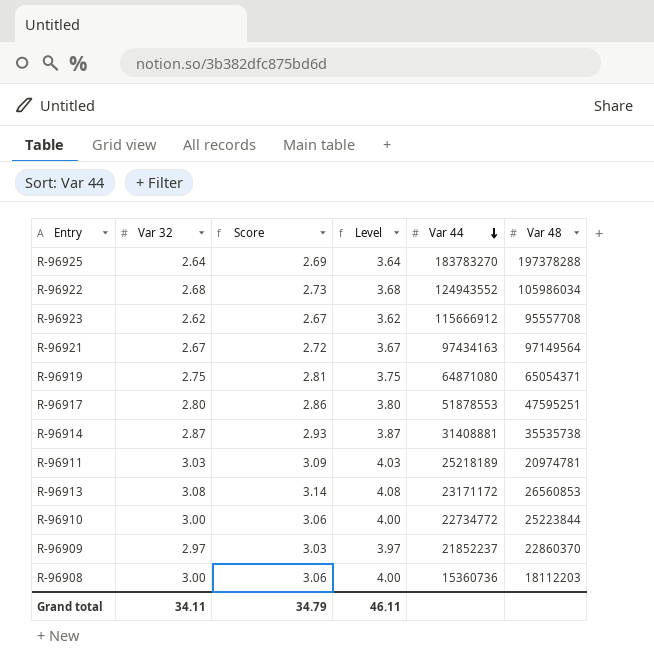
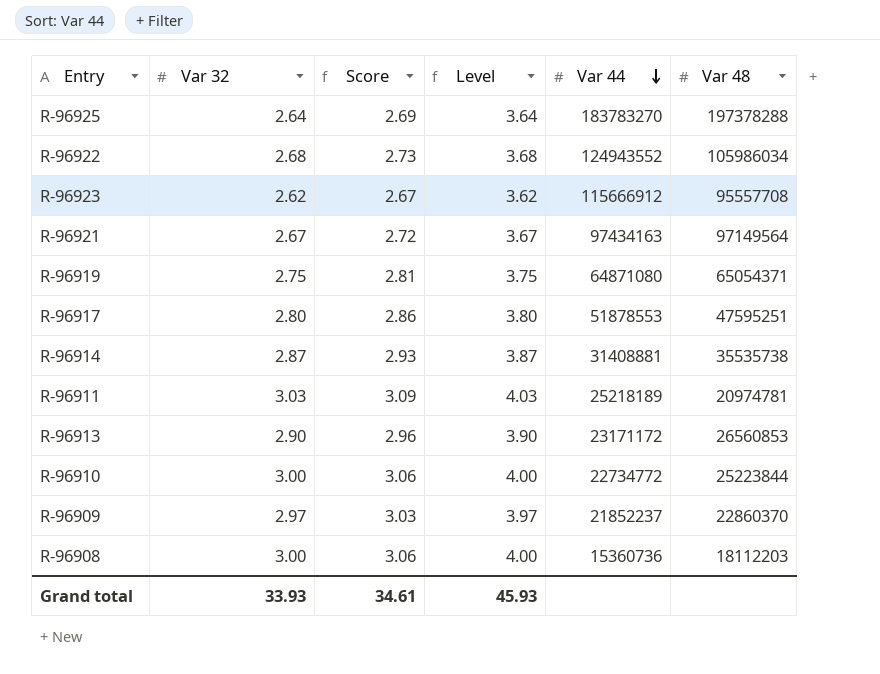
R-96913 | Var 32: 3.08 -> 2.90
R-96913 | Score: 3.14 -> 2.96
R-96913 | Level: 4.08 -> 3.90
Grand total | Var 32: 34.11 -> 33.93
Grand total | Score: 34.79 -> 34.61
Grand total | Level: 46.11 -> 45.93

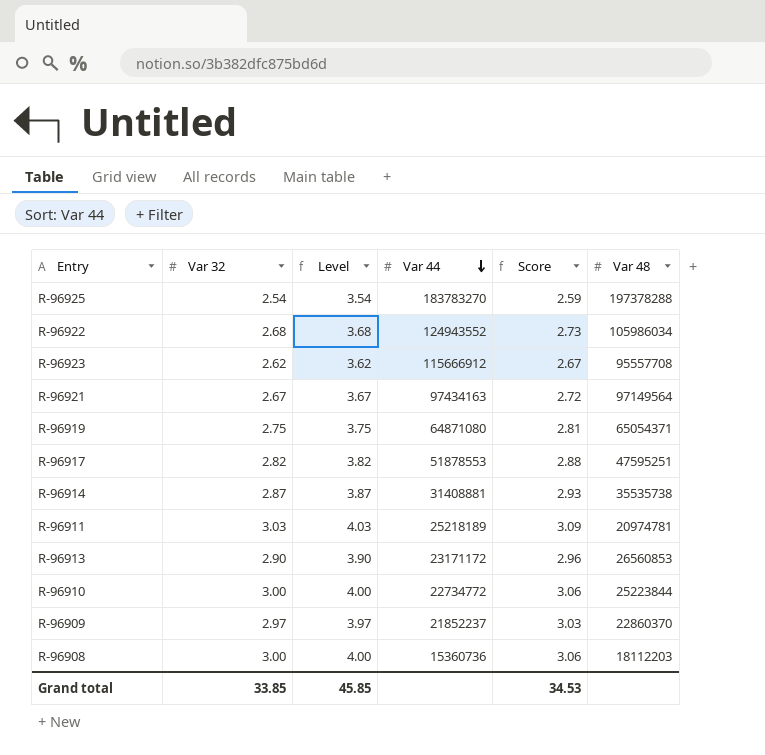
column Score | position: 3 -> 5
R-96925 | Var 32: 2.64 -> 2.54
R-96925 | Level: 3.64 -> 3.54
R-96925 | Score: 2.69 -> 2.59
R-96917 | Var 32: 2.80 -> 2.82
R-96917 | Level: 3.80 -> 3.82
R-96917 | Score: 2.86 -> 2.88
Grand total | Var 32: 33.93 -> 33.85
Grand total | Level: 45.93 -> 45.85
Grand total | Score: 34.61 -> 34.53

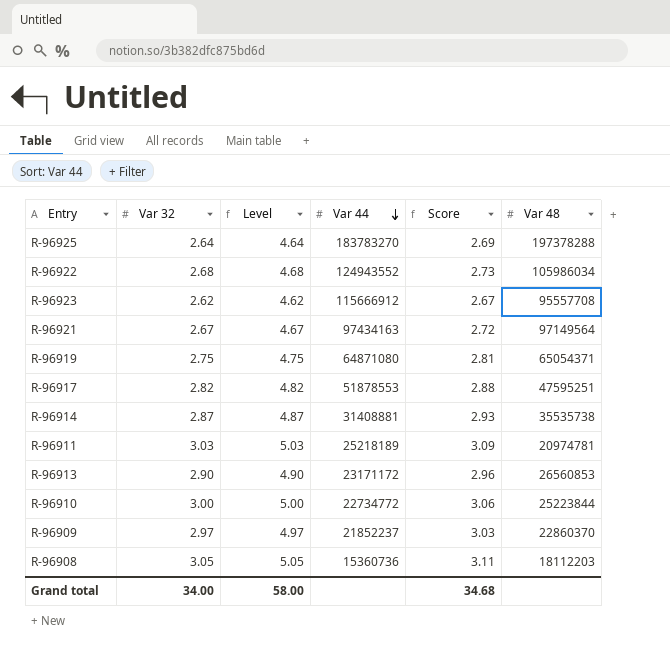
column Level | formula: [Var 32] + 1 -> [Var 32] + 2
R-96925 | Var 32: 2.54 -> 2.64
R-96925 | Score: 2.59 -> 2.69
R-96908 | Var 32: 3.00 -> 3.05
R-96908 | Score: 3.06 -> 3.11
Grand total | Var 32: 33.85 -> 34.00
Grand total | Level: 45.85 -> 58.00
Grand total | Score: 34.53 -> 34.68

